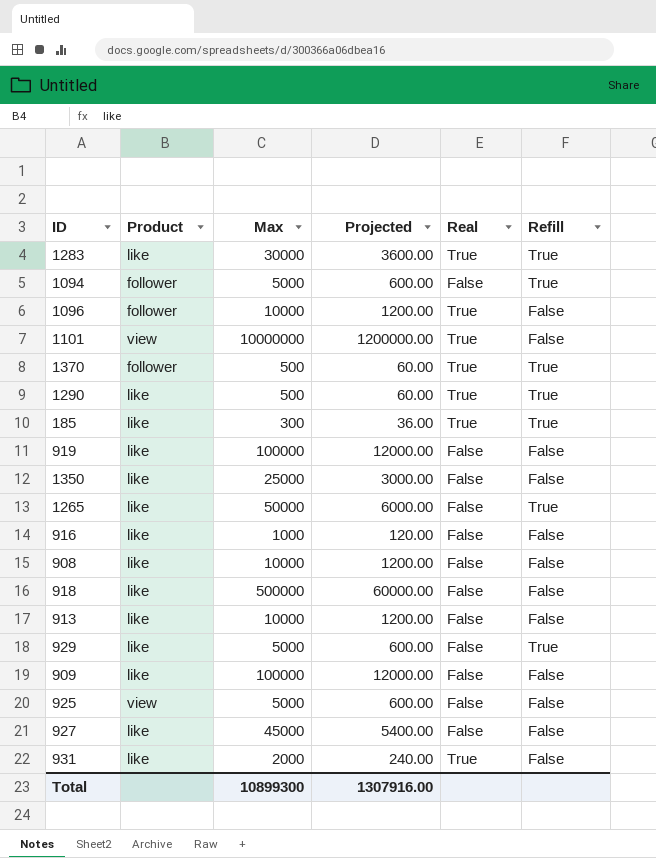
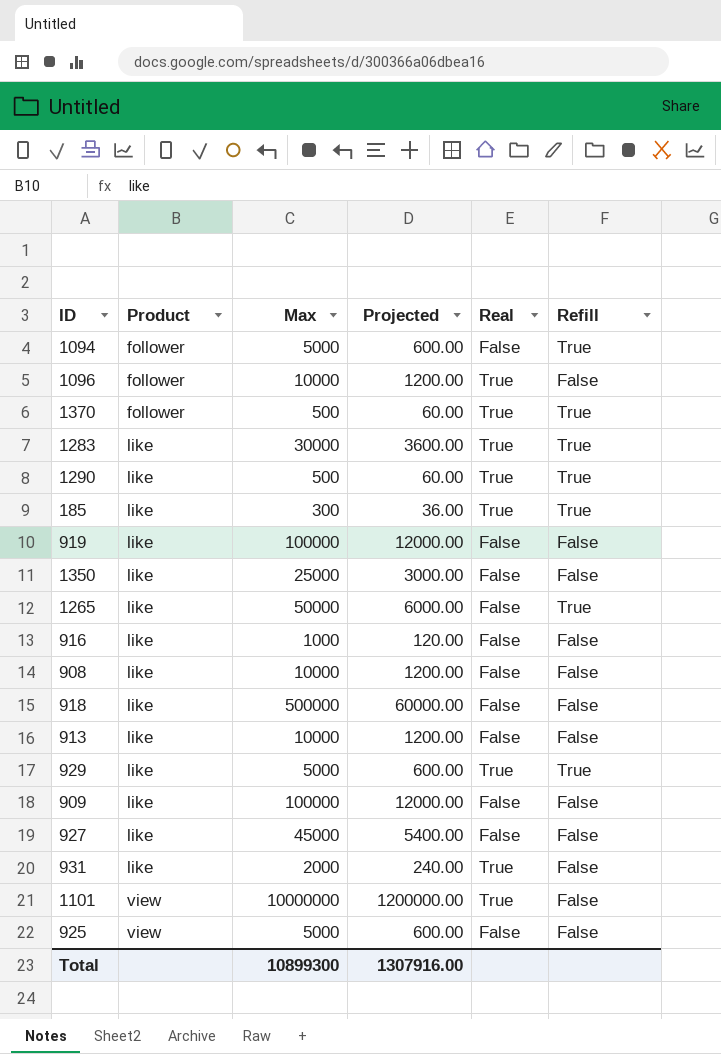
row order: none -> Product ascending
929 | Real: False -> True

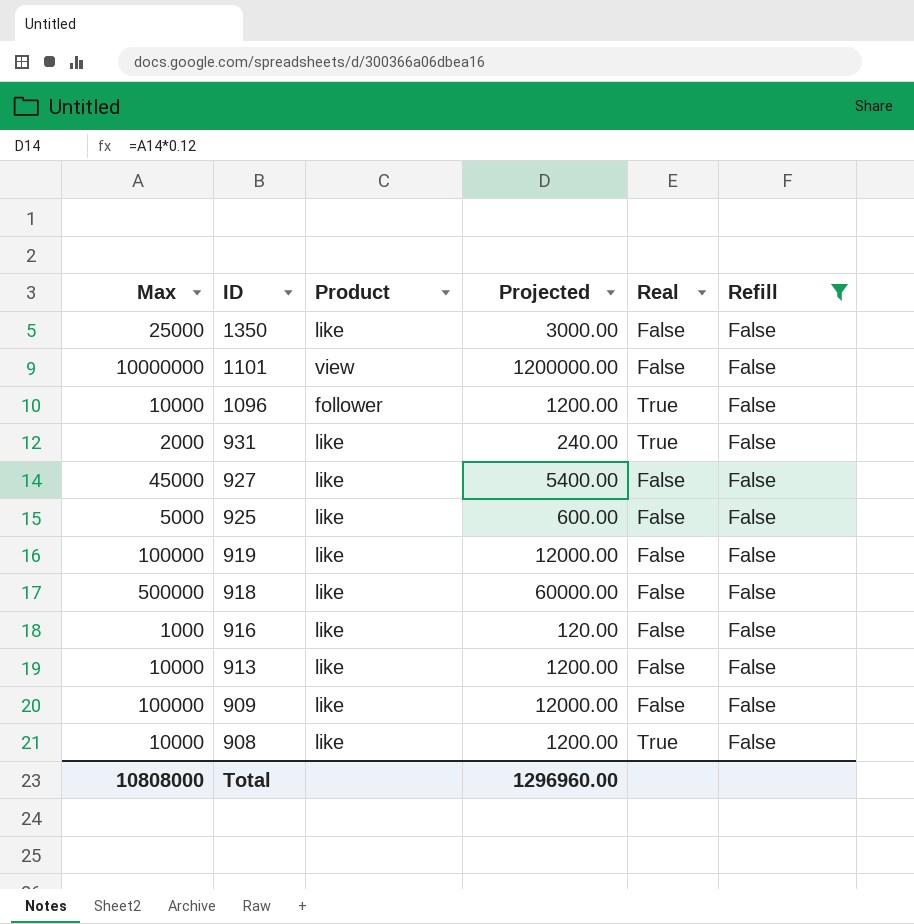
filter: none -> Refill = False
row order: Product ascending -> ID descending
column Max | position: 3 -> 1
1101 | Real: True -> False
925 | Product: view -> like
908 | Real: False -> True
Total | Max: 10899300 -> 10808000
Total | Projected: 1307916.00 -> 1296960.00

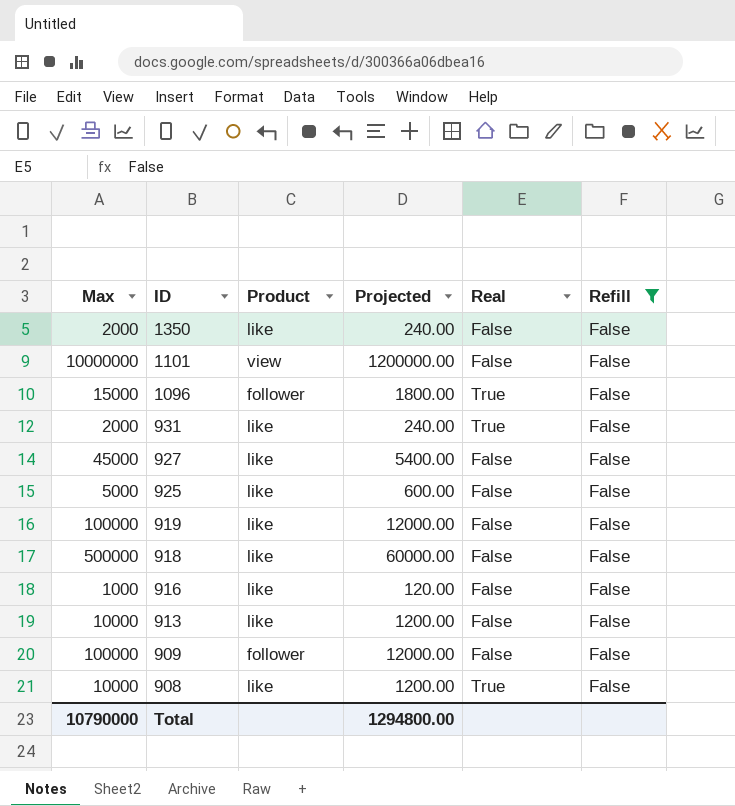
1350 | Max: 25000 -> 2000
1350 | Projected: 3000.00 -> 240.00
1096 | Max: 10000 -> 15000
1096 | Projected: 1200.00 -> 1800.00
909 | Product: like -> follower
Total | Max: 10808000 -> 10790000
Total | Projected: 1296960.00 -> 1294800.00

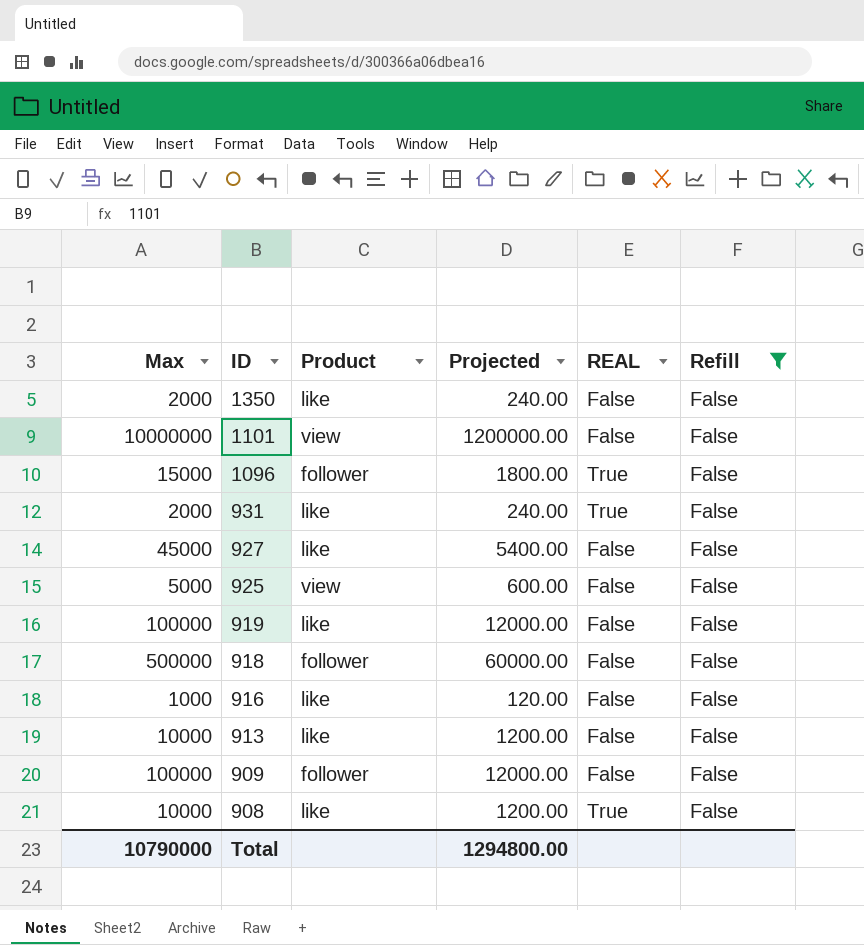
column name: Real -> REAL
925 | Product: like -> view
918 | Product: like -> follower

